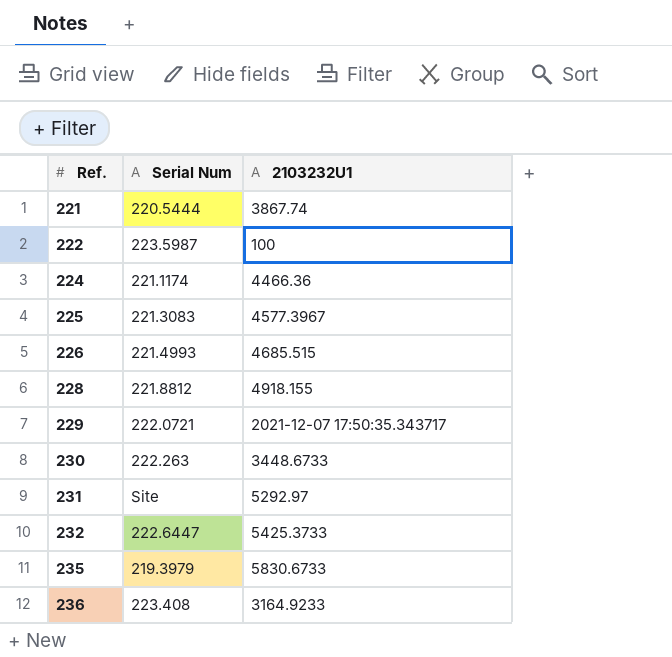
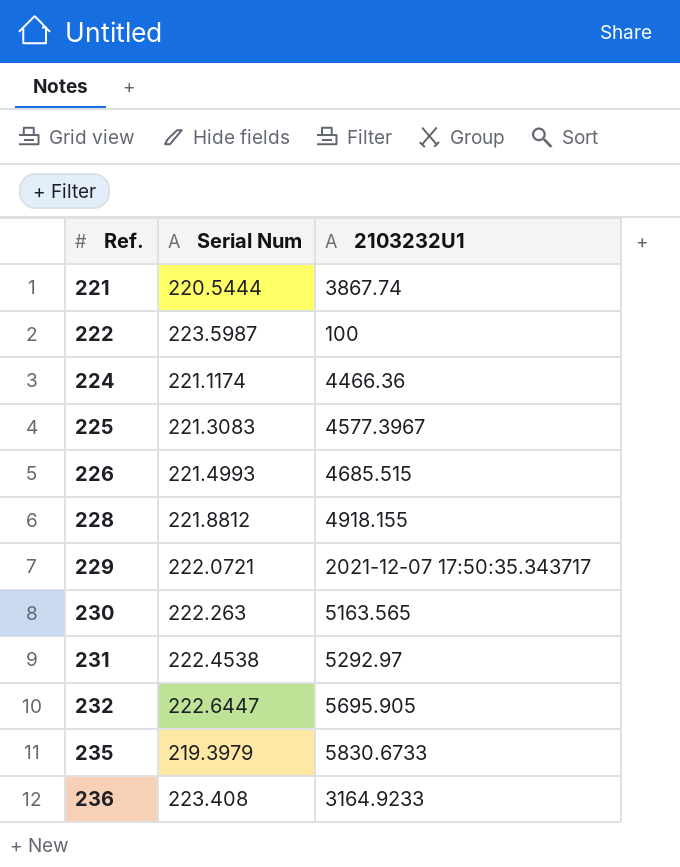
230 | 2103232U1: 3448.6733 -> 5163.565
231 | Serial Num: Site -> 222.4538
232 | 2103232U1: 5425.3733 -> 5695.905

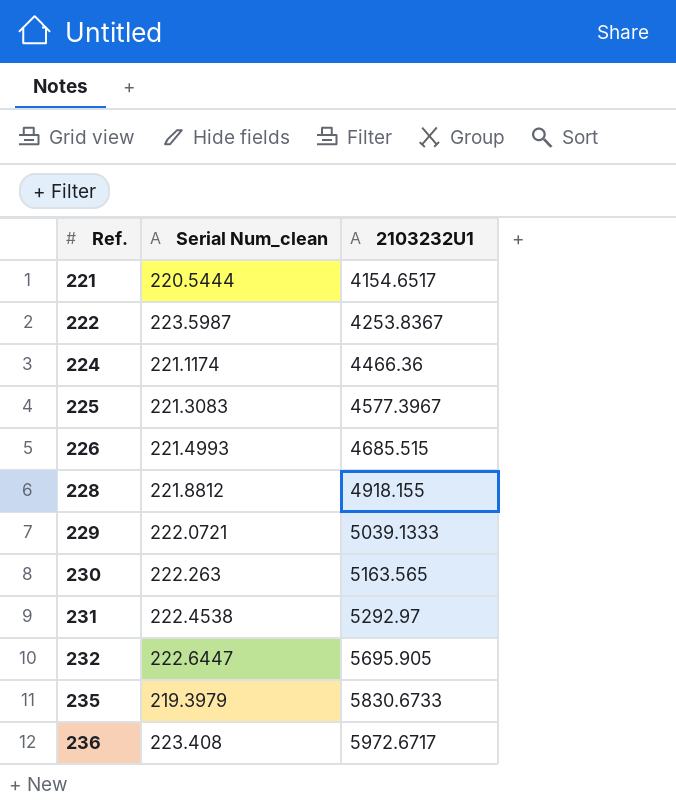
column name: Serial Num -> Serial Num_clean
221 | 2103232U1: 3867.74 -> 4154.6517
222 | 2103232U1: 100 -> 4253.8367
229 | 2103232U1: 2021-12-07 17:50:35.343717 -> 5039.1333
236 | 2103232U1: 3164.9233 -> 5972.6717

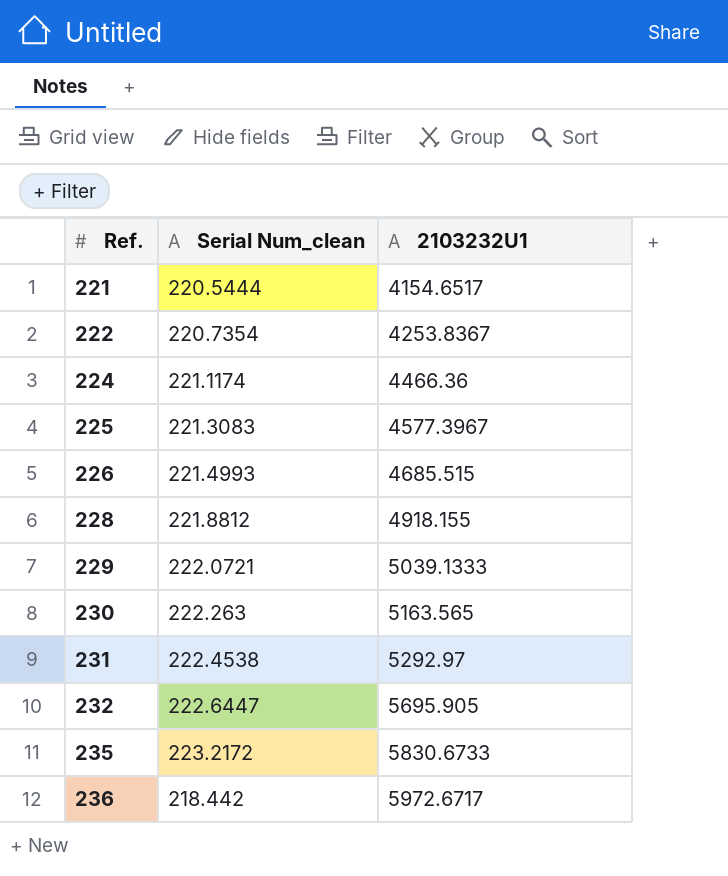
222 | Serial Num_clean: 223.5987 -> 220.7354
235 | Serial Num_clean: 219.3979 -> 223.2172
236 | Serial Num_clean: 223.408 -> 218.442

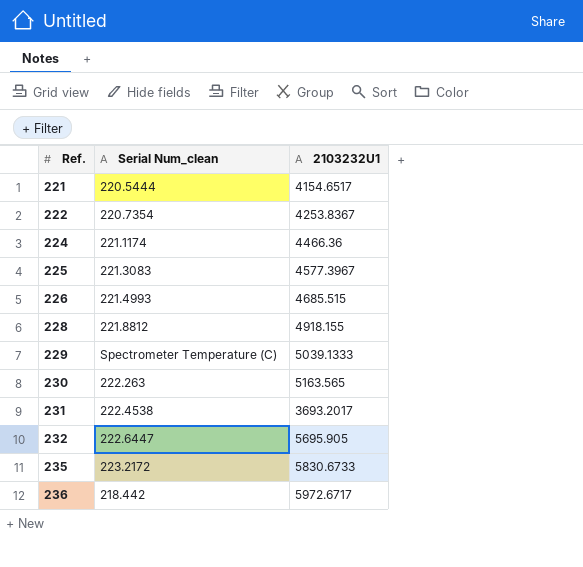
229 | Serial Num_clean: 222.0721 -> Spectrometer Temperature (C)
231 | 2103232U1: 5292.97 -> 3693.2017

